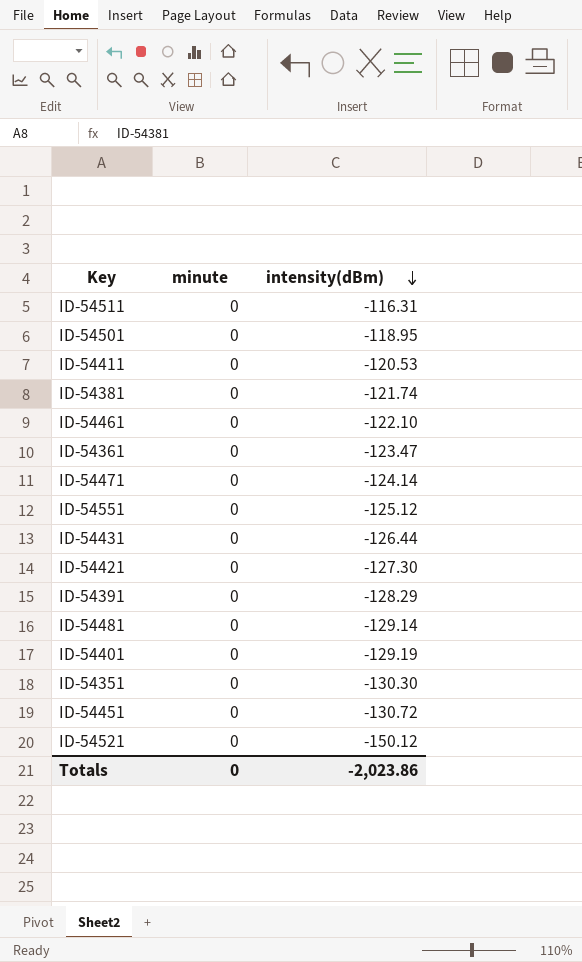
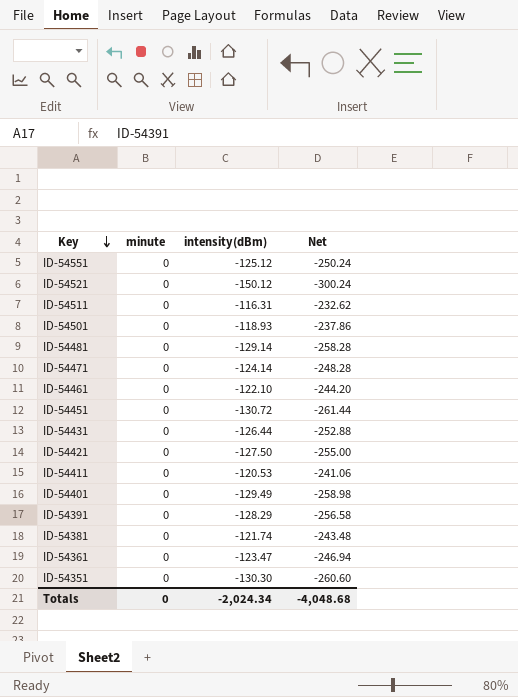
row order: intensity(dBm) descending -> Key descending
column Net | formula: none -> [intensity(dBm)] * 2
ID-54501 | intensity(dBm): -118.95 -> -118.93
ID-54421 | intensity(dBm): -127.30 -> -127.50
ID-54401 | intensity(dBm): -129.19 -> -129.49
Totals | intensity(dBm): -2,023.86 -> -2,024.34

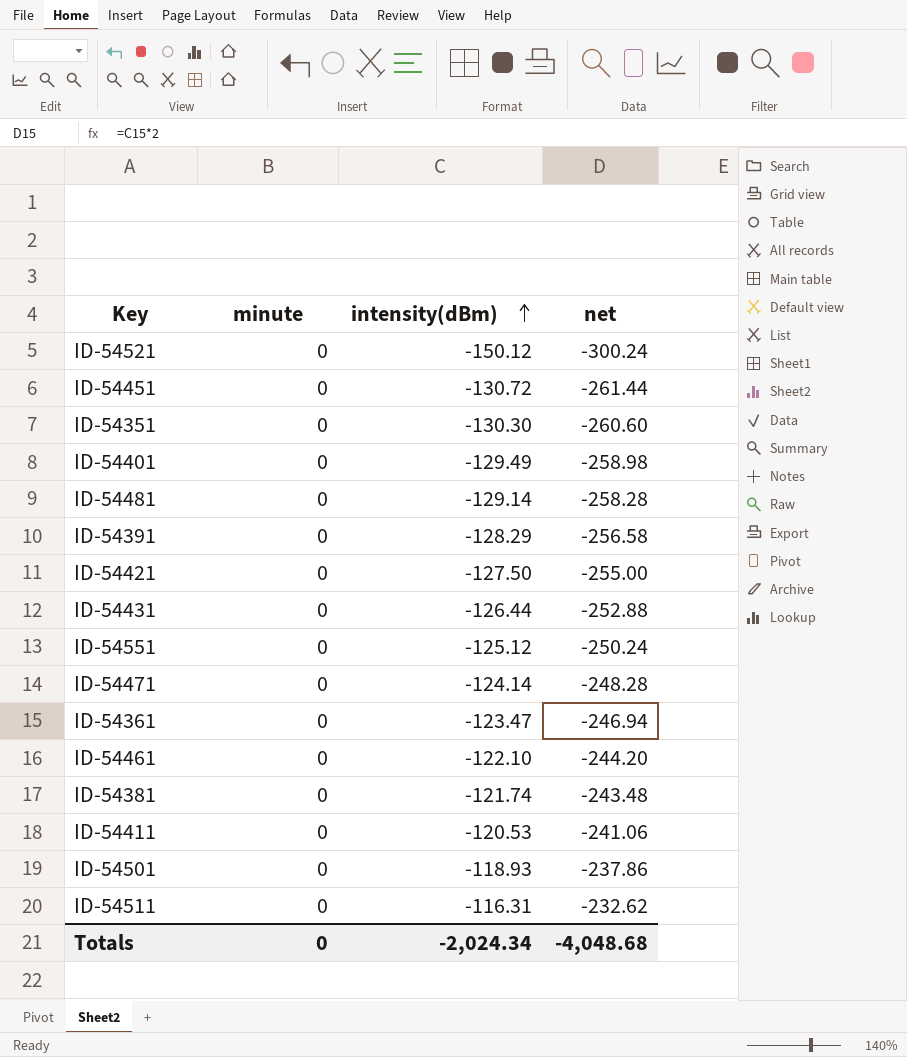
row order: Key descending -> intensity(dBm) ascending
column name: Net -> net

